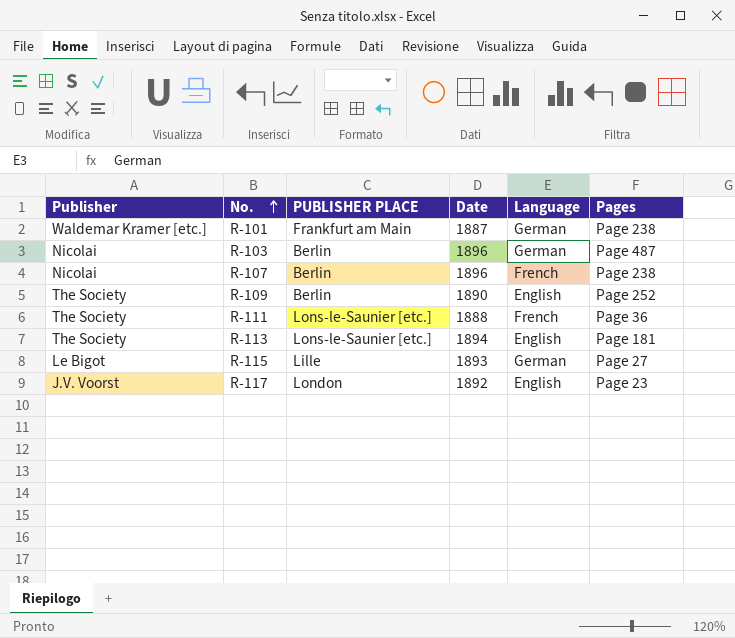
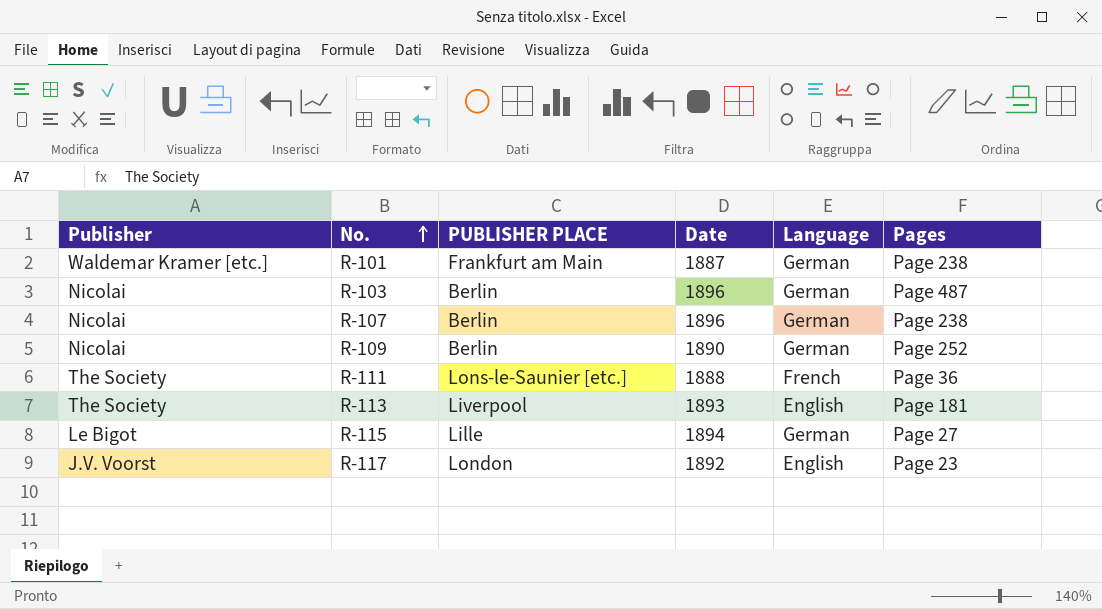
R-107 | Language: French -> German
R-109 | Publisher: The Society -> Nicolai
R-109 | Language: English -> German
R-113 | PUBLISHER PLACE: Lons-le-Saunier [etc.] -> Liverpool
R-113 | Date: 1894 -> 1893
R-115 | Date: 1893 -> 1894

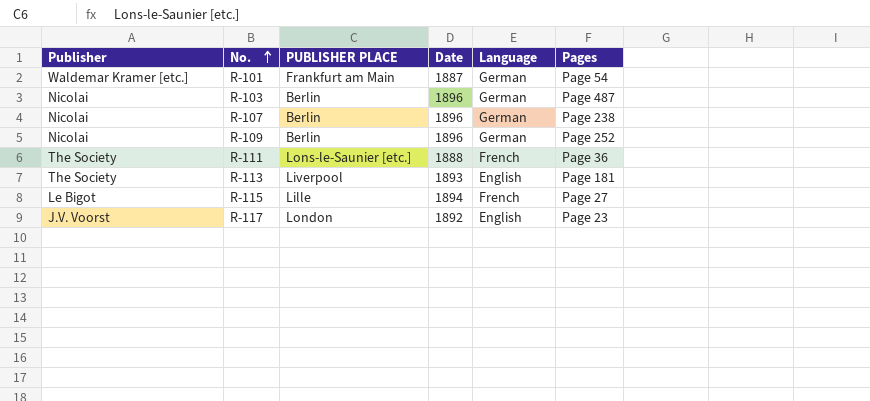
R-101 | Pages: Page 238 -> Page 54
R-109 | Date: 1890 -> 1896
R-115 | Language: German -> French

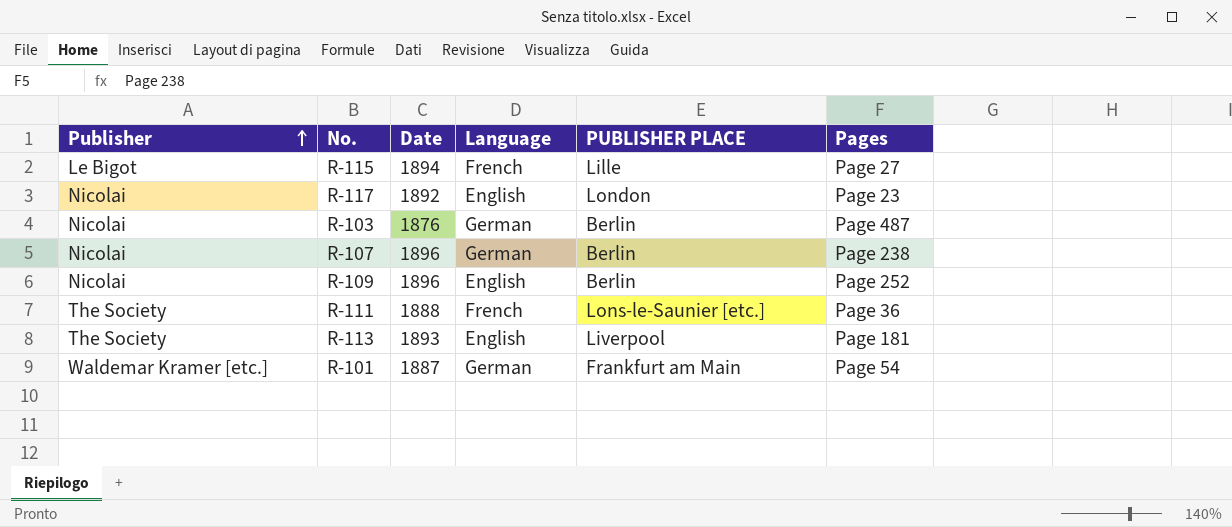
row order: No. ascending -> Publisher ascending
column PUBLISHER PLACE | position: 3 -> 5
R-117 | Publisher: J.V. Voorst -> Nicolai
R-103 | Date: 1896 -> 1876
R-109 | Language: German -> English

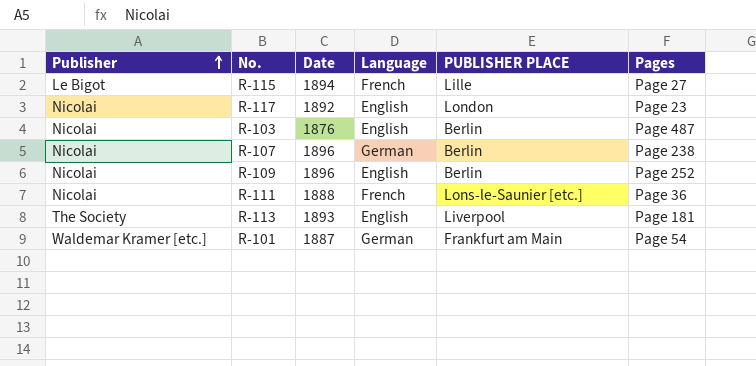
R-103 | Language: German -> English
R-111 | Publisher: The Society -> Nicolai

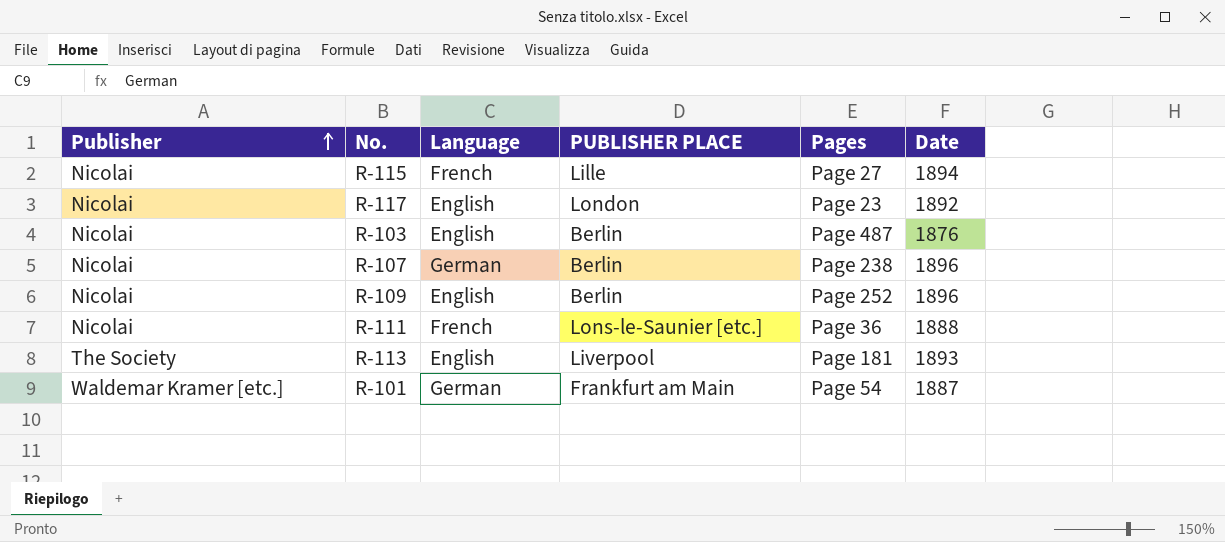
column Date | position: 3 -> 6
R-115 | Publisher: Le Bigot -> Nicolai

